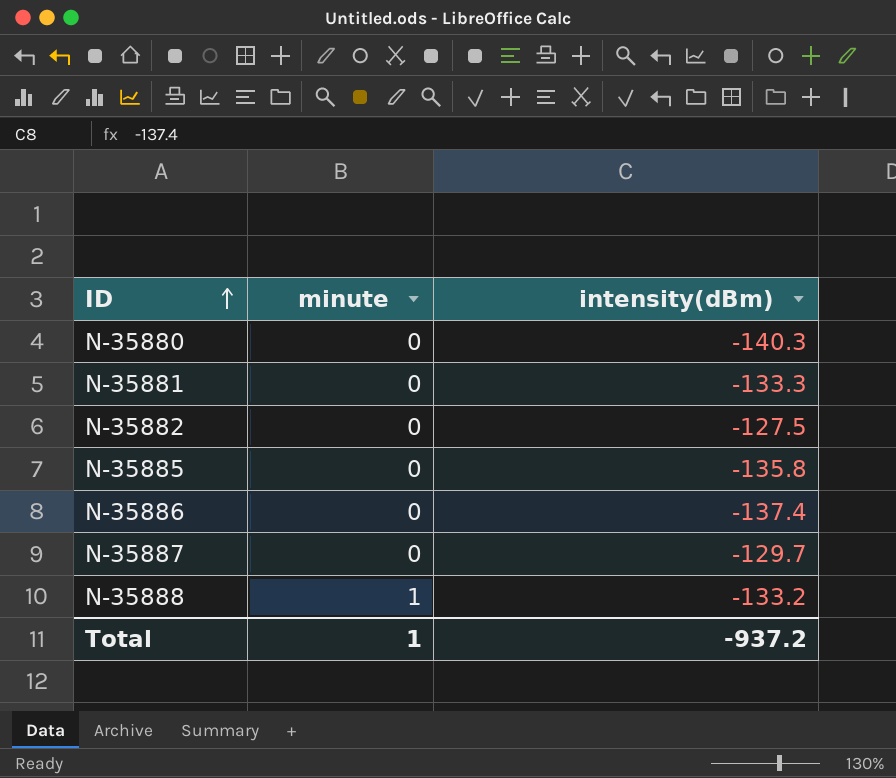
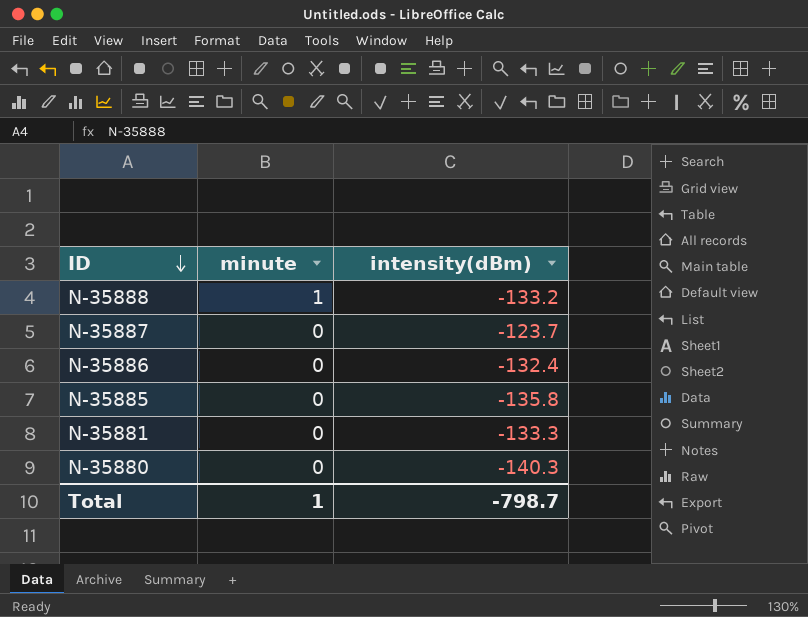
row order: ID ascending -> ID descending
row N-35882: 0 | -127.5 -> none
N-35887 | intensity(dBm): -129.7 -> -123.7
N-35886 | intensity(dBm): -137.4 -> -132.4
Total | intensity(dBm): -937.2 -> -798.7

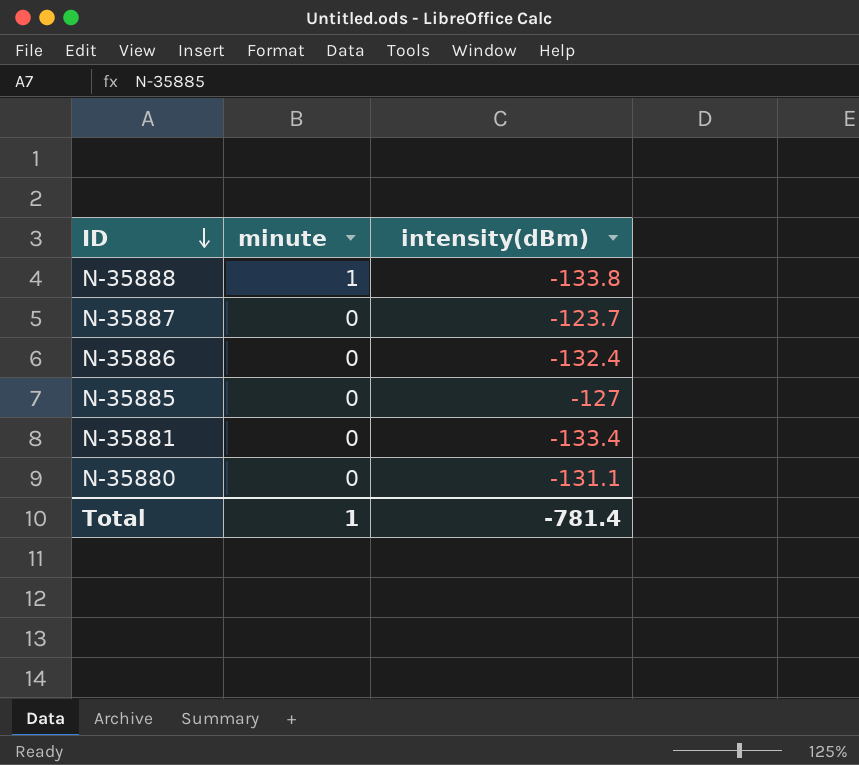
N-35888 | intensity(dBm): -133.2 -> -133.8
N-35885 | intensity(dBm): -135.8 -> -127
N-35881 | intensity(dBm): -133.3 -> -133.4
N-35880 | intensity(dBm): -140.3 -> -131.1
Total | intensity(dBm): -798.7 -> -781.4

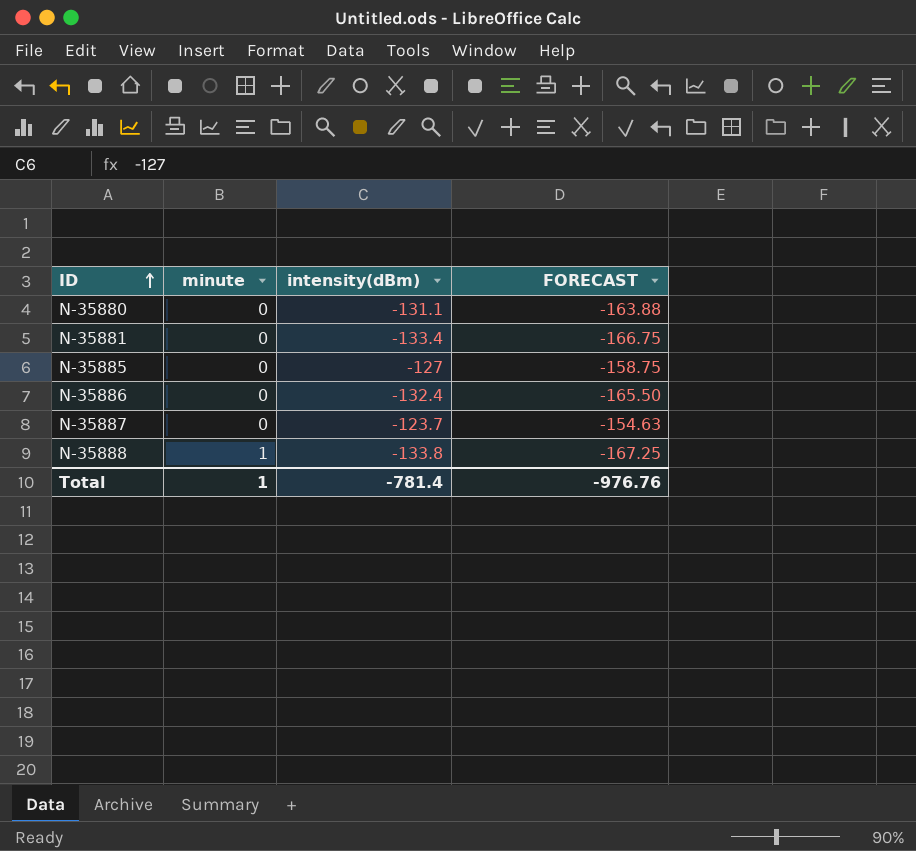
row order: ID descending -> ID ascending
column FORECAST | formula: none -> [intensity(dBm)] * 1.25

